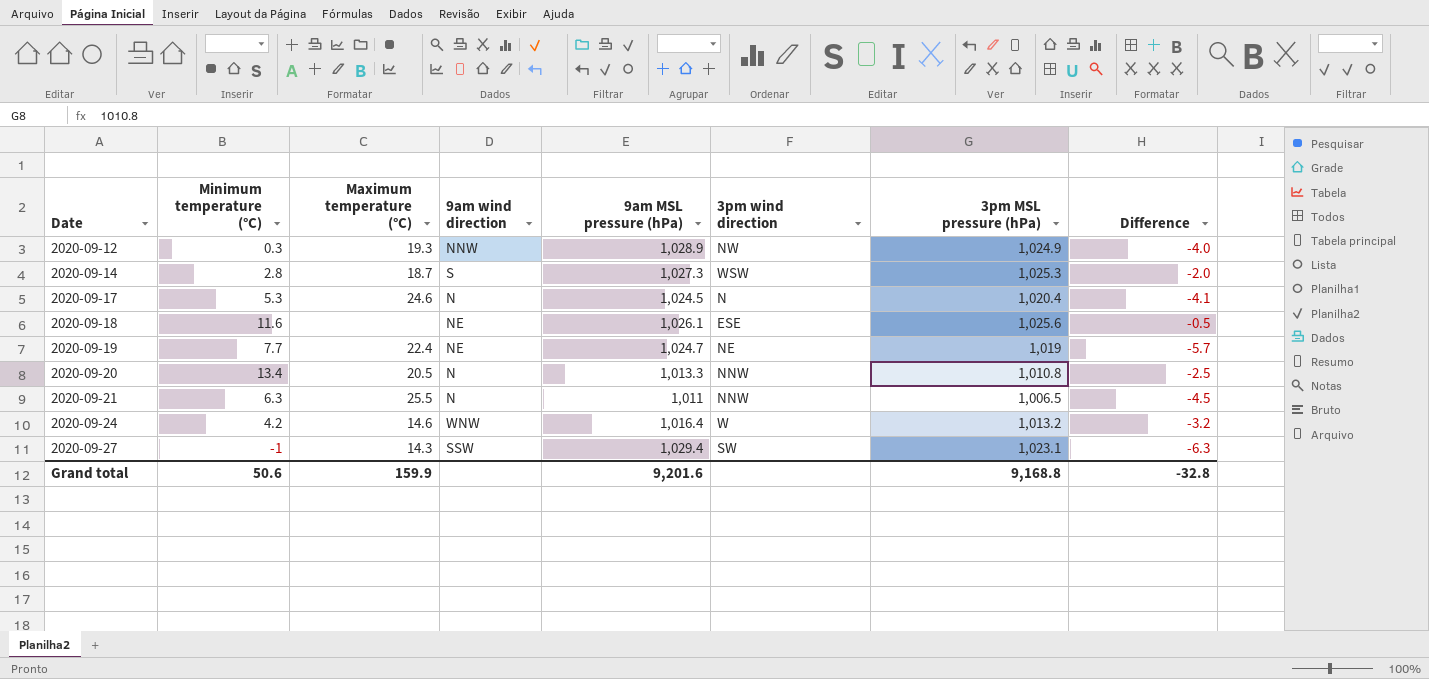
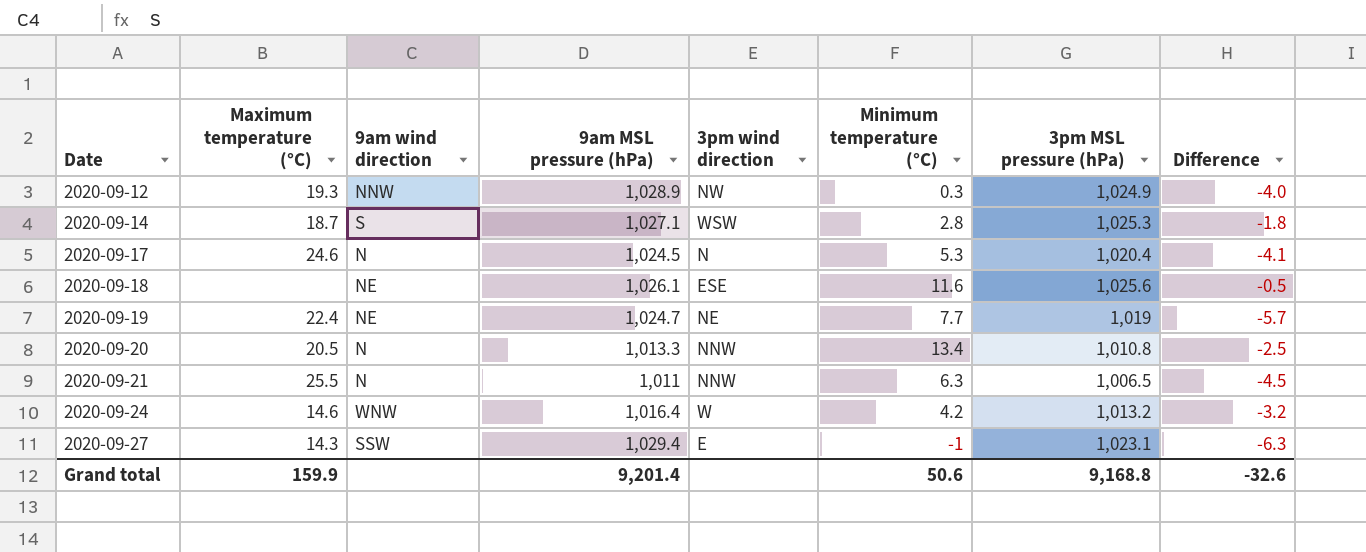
column Minimum temperature (°C) | position: 2 -> 6
2020-09-14 | 9am MSL pressure (hPa): 1,027.3 -> 1,027.1
2020-09-14 | Difference: -2.0 -> -1.8
2020-09-27 | 3pm wind direction: SW -> E
Grand total | 9am MSL pressure (hPa): 9,201.6 -> 9,201.4
Grand total | Difference: -32.8 -> -32.6

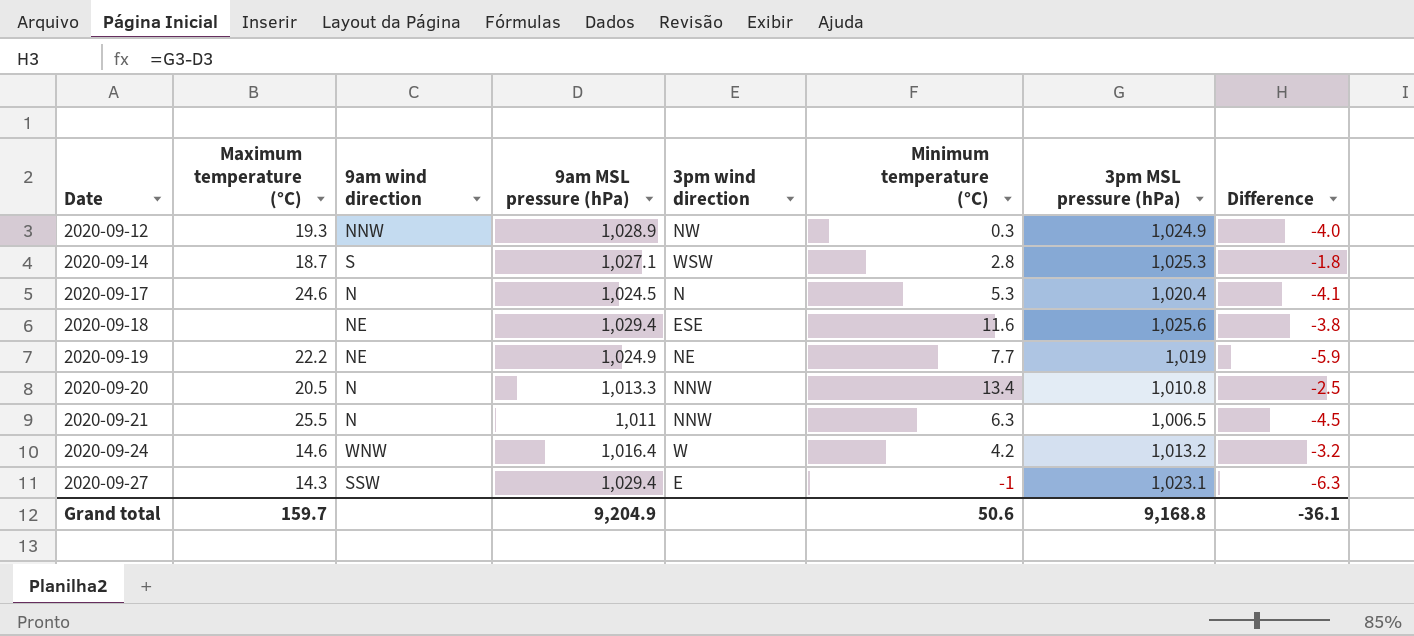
2020-09-18 | 9am MSL pressure (hPa): 1,026.1 -> 1,029.4
2020-09-18 | Difference: -0.5 -> -3.8
2020-09-19 | Maximum temperature (°C): 22.4 -> 22.2
2020-09-19 | 9am MSL pressure (hPa): 1,024.7 -> 1,024.9
2020-09-19 | Difference: -5.7 -> -5.9
Grand total | Maximum temperature (°C): 159.9 -> 159.7
Grand total | 9am MSL pressure (hPa): 9,201.4 -> 9,204.9
Grand total | Difference: -32.6 -> -36.1

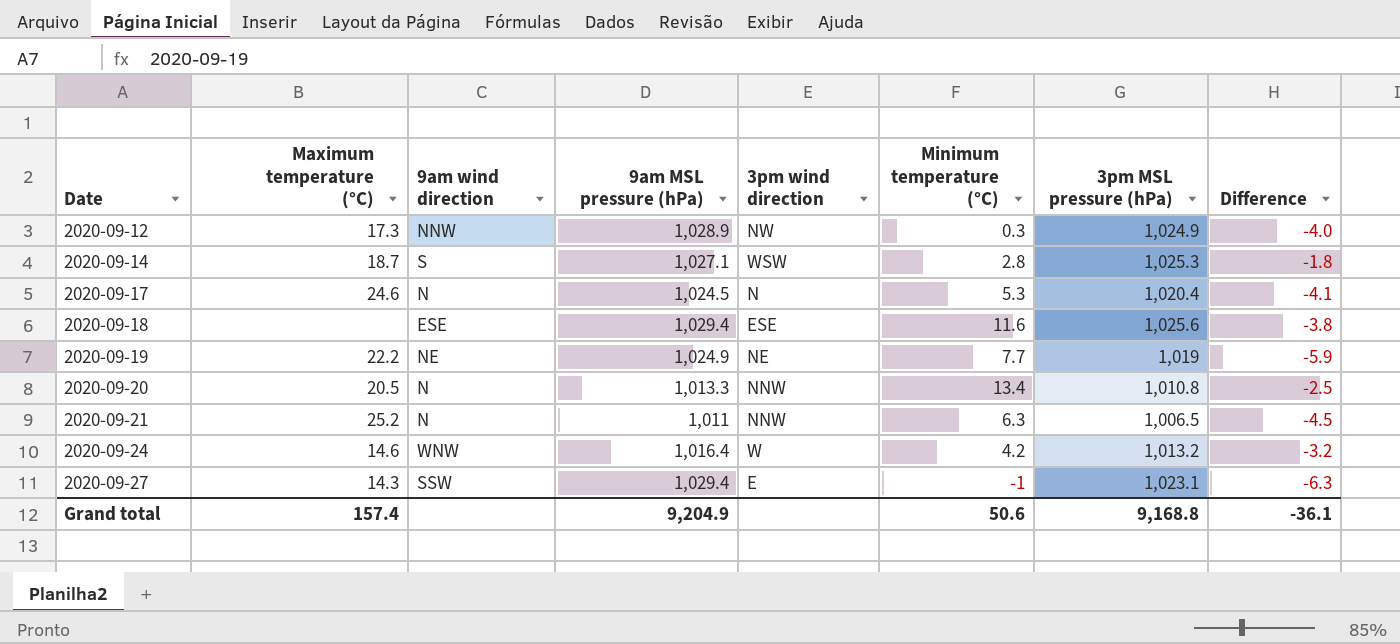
2020-09-12 | Maximum temperature (°C): 19.3 -> 17.3
2020-09-18 | 9am wind direction: NE -> ESE
2020-09-21 | Maximum temperature (°C): 25.5 -> 25.2
Grand total | Maximum temperature (°C): 159.7 -> 157.4

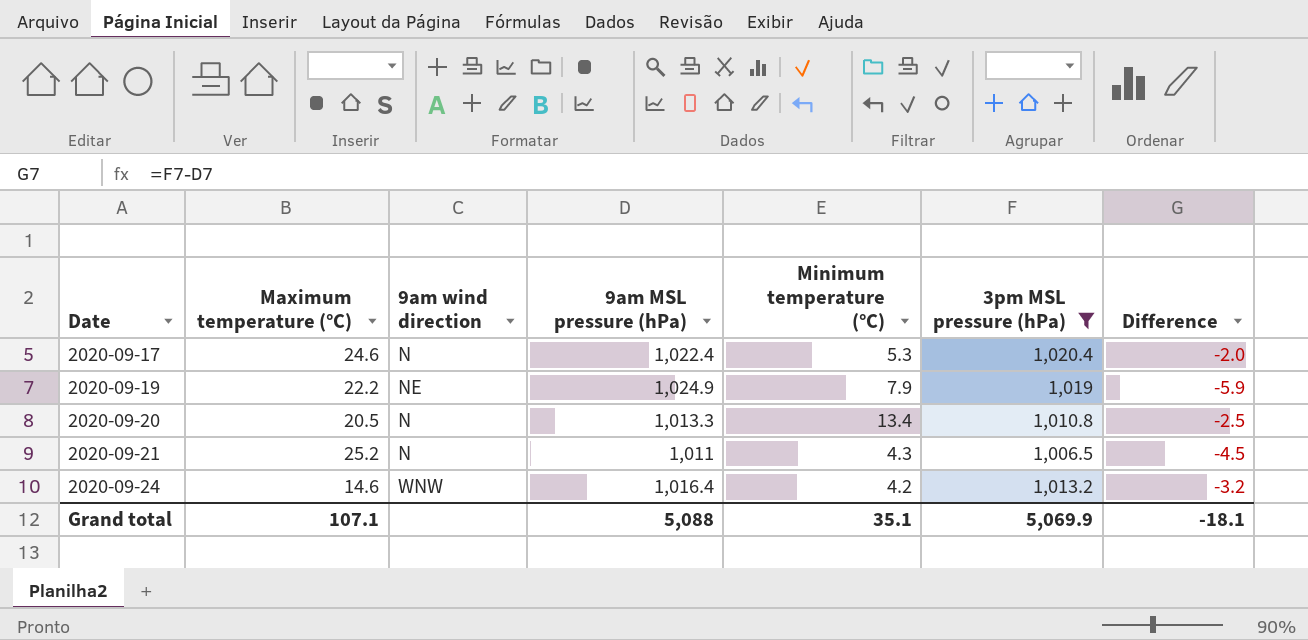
filter: none -> 3pm MSL pressure (hPa) <= 1,020.4
column 3pm wind direction | position: 5 -> none
2020-09-17 | 9am MSL pressure (hPa): 1,024.5 -> 1,022.4
2020-09-17 | Difference: -4.1 -> -2.0
2020-09-19 | Minimum temperature (°C): 7.7 -> 7.9
2020-09-21 | Minimum temperature (°C): 6.3 -> 4.3
Grand total | Maximum temperature (°C): 157.4 -> 107.1
Grand total | 9am MSL pressure (hPa): 9,204.9 -> 5,088
Grand total | Minimum temperature (°C): 50.6 -> 35.1
Grand total | 3pm MSL pressure (hPa): 9,168.8 -> 5,069.9
Grand total | Difference: -36.1 -> -18.1

